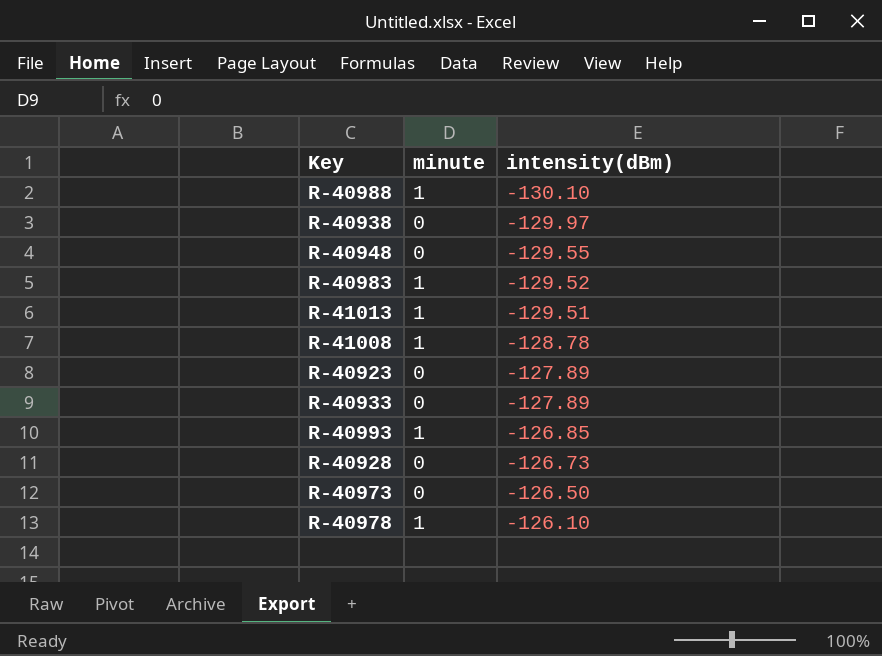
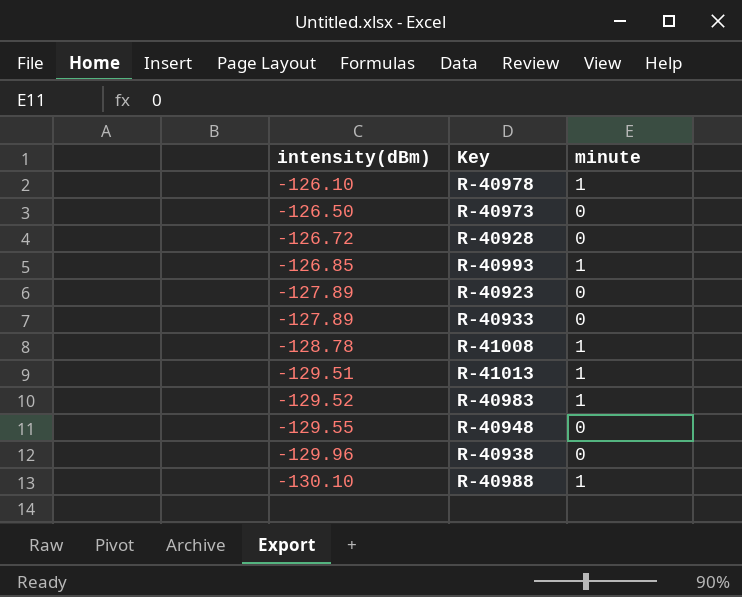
row order: intensity(dBm) ascending -> intensity(dBm) descending
column intensity(dBm) | position: 3 -> 1
R-40928 | intensity(dBm): -126.73 -> -126.72
R-40938 | intensity(dBm): -129.97 -> -129.96

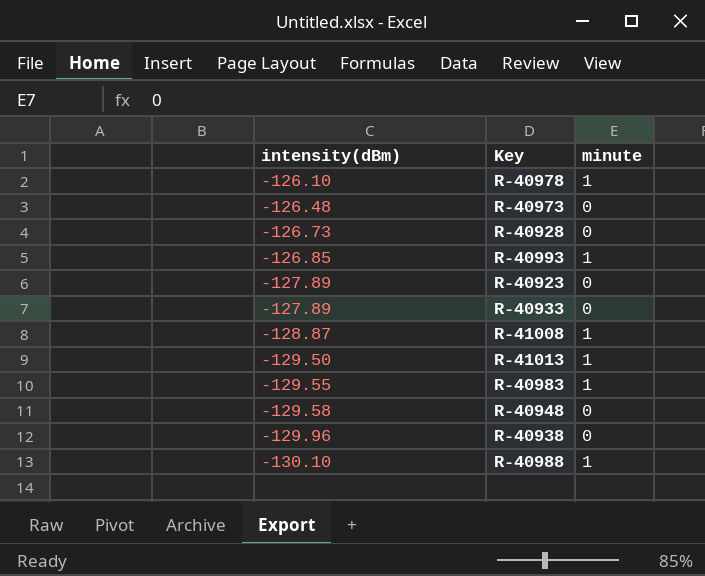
R-40973 | intensity(dBm): -126.50 -> -126.48
R-40928 | intensity(dBm): -126.72 -> -126.73
R-41008 | intensity(dBm): -128.78 -> -128.87
R-41013 | intensity(dBm): -129.51 -> -129.50
R-40983 | intensity(dBm): -129.52 -> -129.55
R-40948 | intensity(dBm): -129.55 -> -129.58

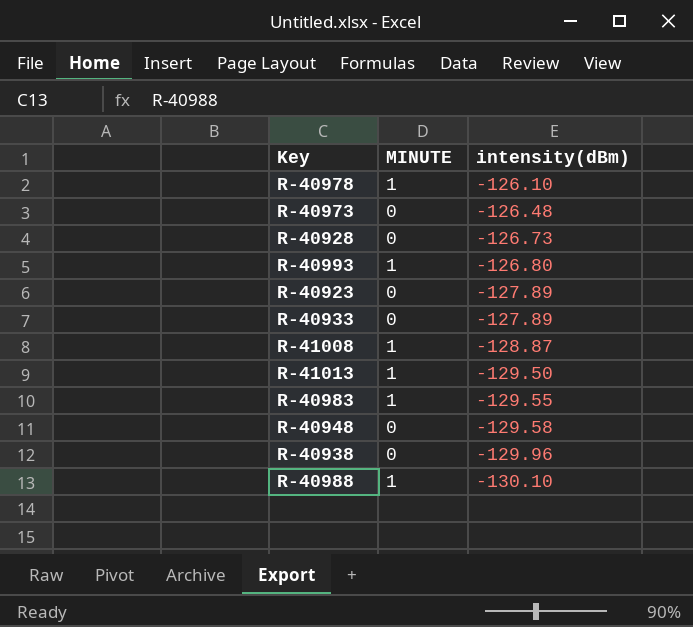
column name: minute -> MINUTE
column intensity(dBm) | position: 1 -> 3
R-40993 | intensity(dBm): -126.85 -> -126.80

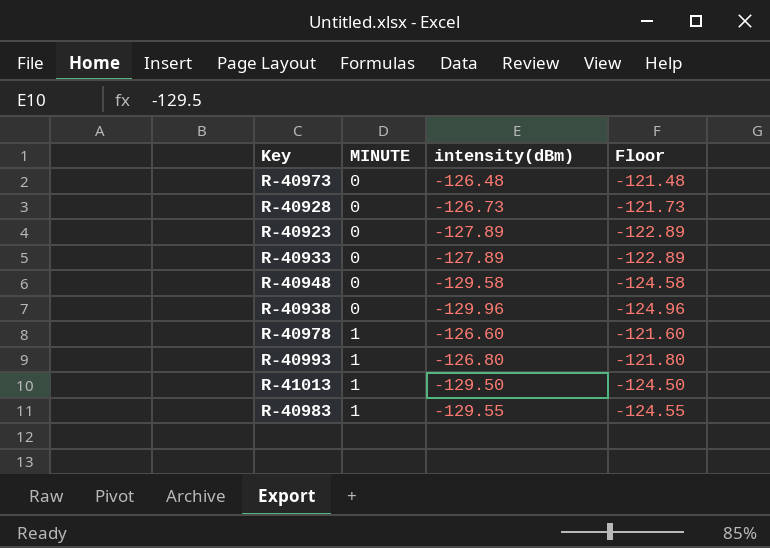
row order: intensity(dBm) descending -> MINUTE ascending
column Floor | formula: none -> [intensity(dBm)] + 5
row R-41008: 1 | -128.87 -> none
row R-40988: 1 | -130.10 -> none
R-40978 | intensity(dBm): -126.10 -> -126.60

